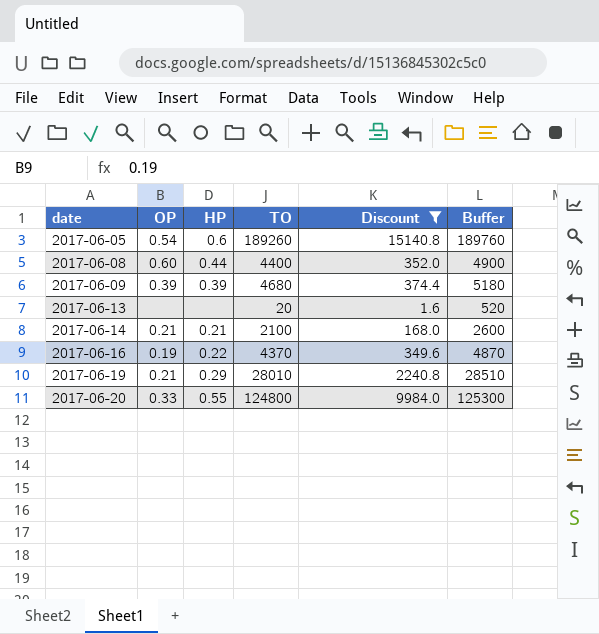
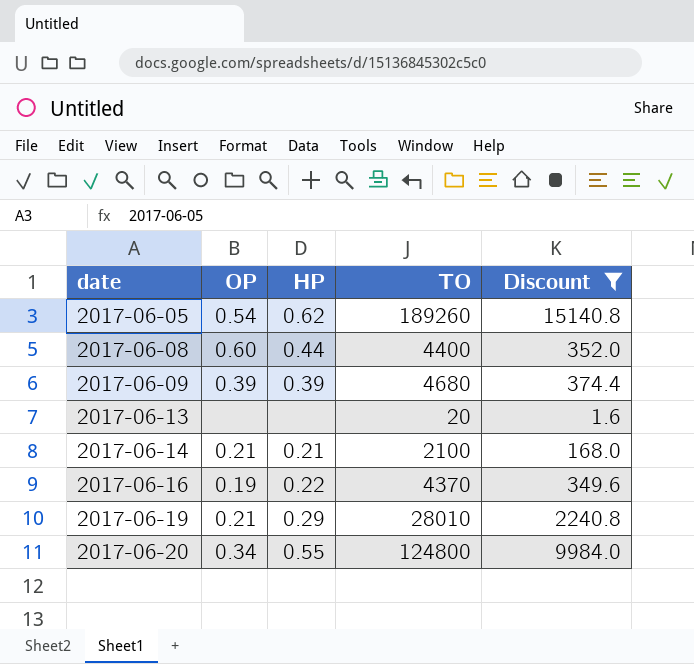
column Buffer | formula: [TO] + 500 -> none
2017-06-05 | HP: 0.6 -> 0.62
2017-06-20 | OP: 0.33 -> 0.34

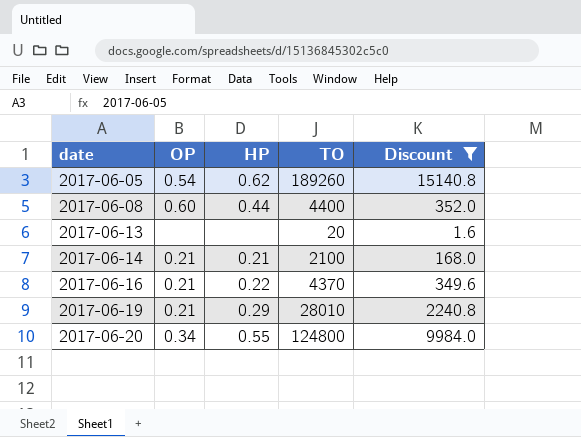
row 2017-06-09: 0.39 | 0.39 | 4680 | 374.4 -> none
2017-06-16 | OP: 0.19 -> 0.21

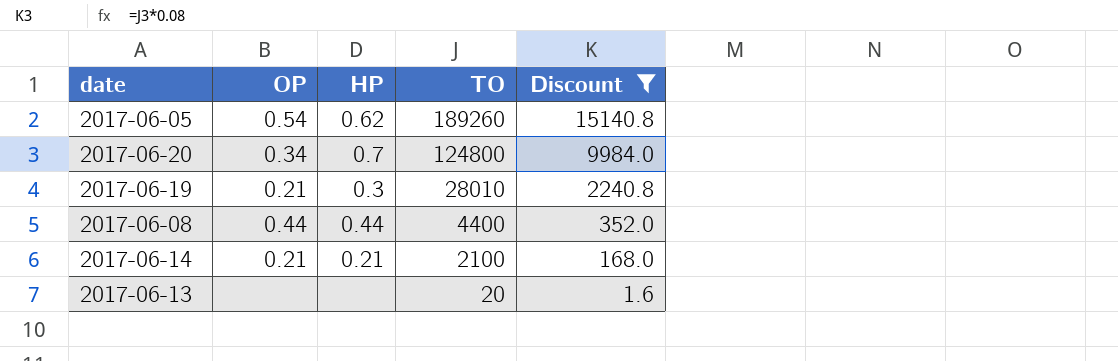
row order: date ascending -> TO descending
row 2017-06-16: 0.21 | 0.22 | 4370 | 349.6 -> none
2017-06-20 | HP: 0.55 -> 0.7
2017-06-19 | HP: 0.29 -> 0.3
2017-06-08 | OP: 0.60 -> 0.44

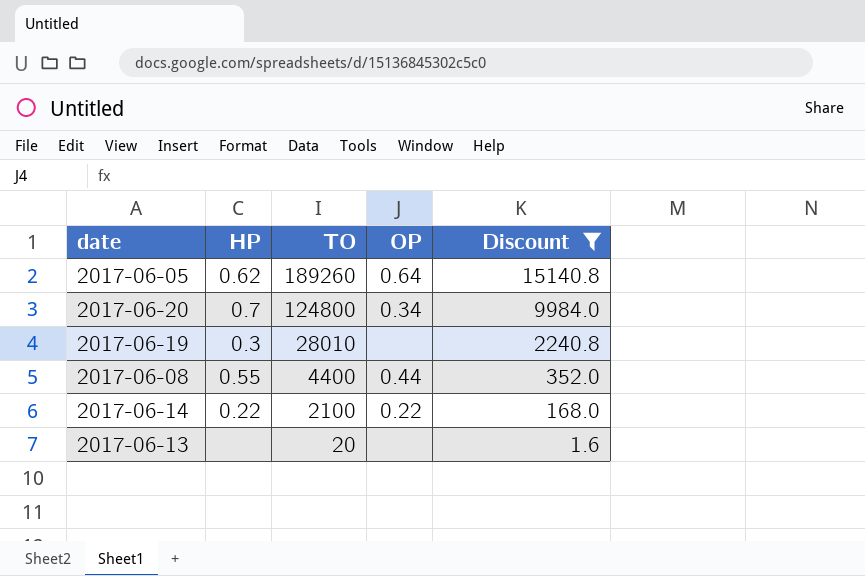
column OP | position: 2 -> 4
2017-06-05 | OP: 0.54 -> 0.64
2017-06-19 | OP: 0.21 -> none
2017-06-08 | HP: 0.44 -> 0.55
2017-06-14 | HP: 0.21 -> 0.22
2017-06-14 | OP: 0.21 -> 0.22

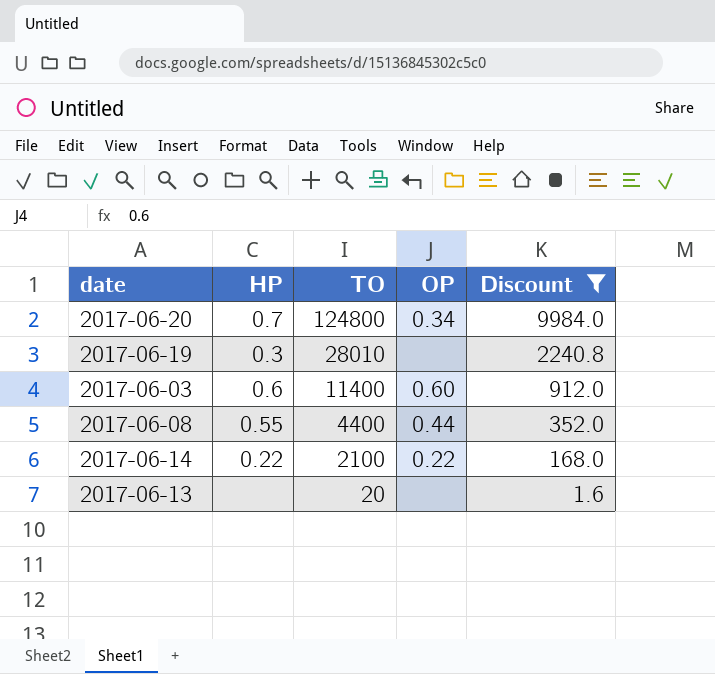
row 2017-06-05: 0.62 | 189260 | 0.64 | 15140.8 -> none
row 2017-06-03: none -> 0.6 | 11400 | 0.60 | 912.0

